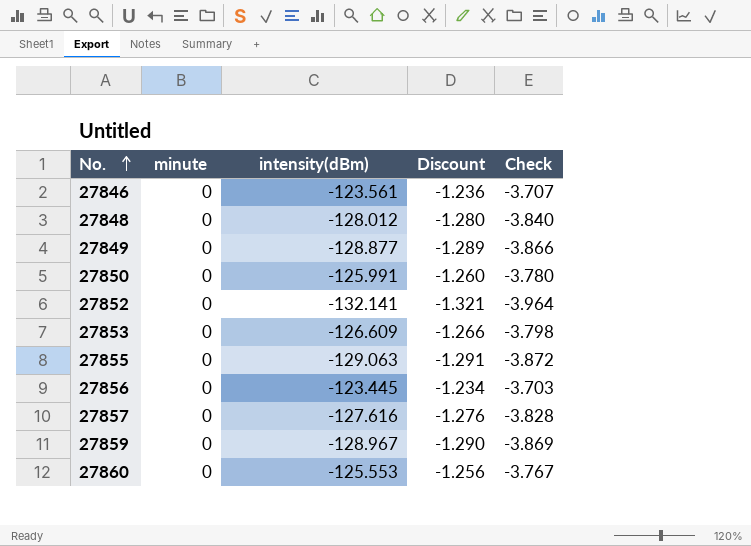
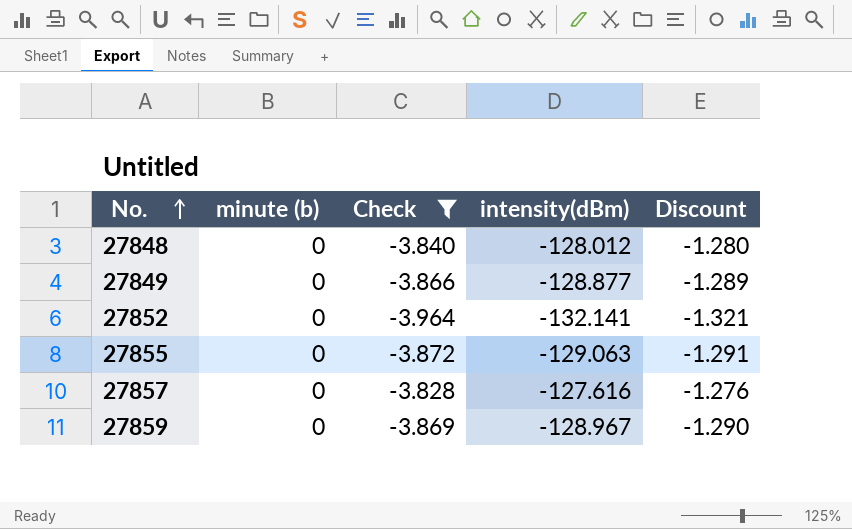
filter: none -> Check <= -3.828
column name: minute -> minute (b)
column Check | position: 5 -> 3

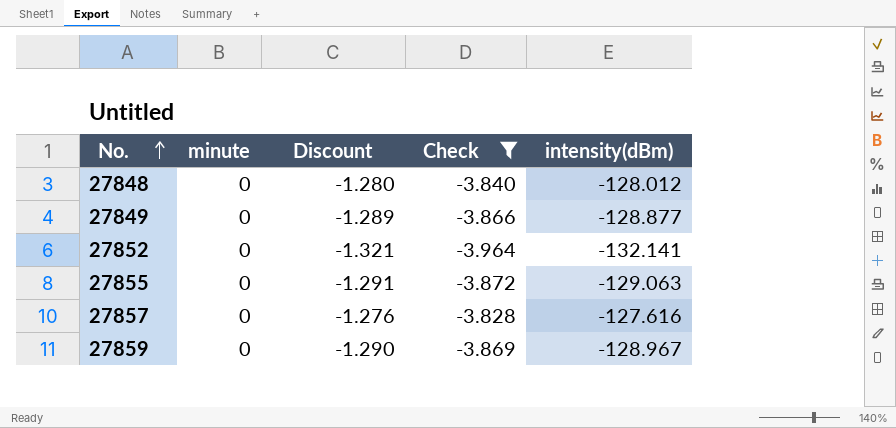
column name: minute (b) -> minute
column Discount | position: 5 -> 3

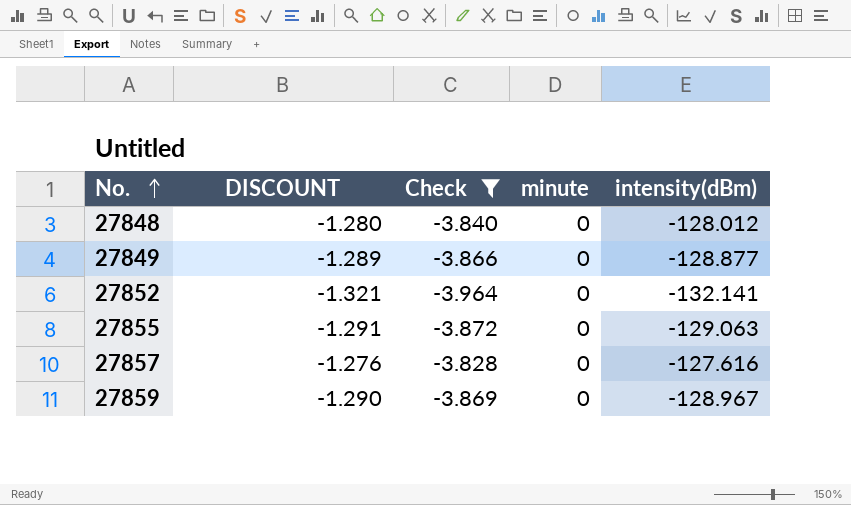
column name: Discount -> DISCOUNT
column minute | position: 2 -> 4

